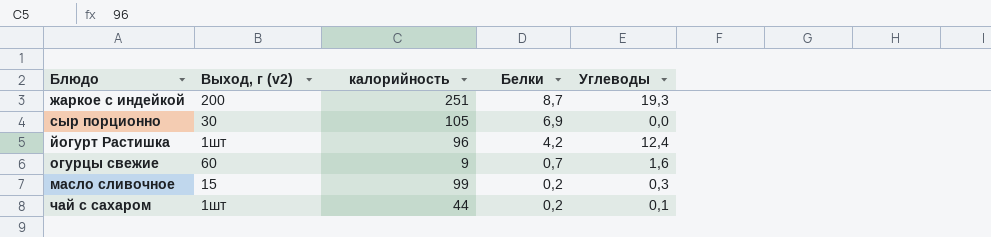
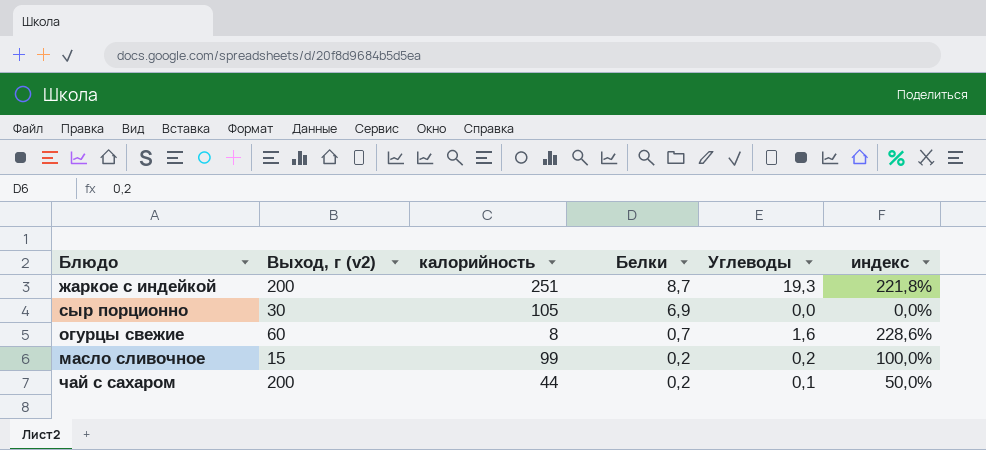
column индекс | formula: none -> [Углеводы] / [Белки]
row йогурт Растишка: 1шт | 96 | 4,2 | 12,4 -> none
огурцы свежие | калорийность: 9 -> 8
масло сливочное | Углеводы: 0,3 -> 0,2
чай с сахаром | Выход, г (v2): 1шт -> 200

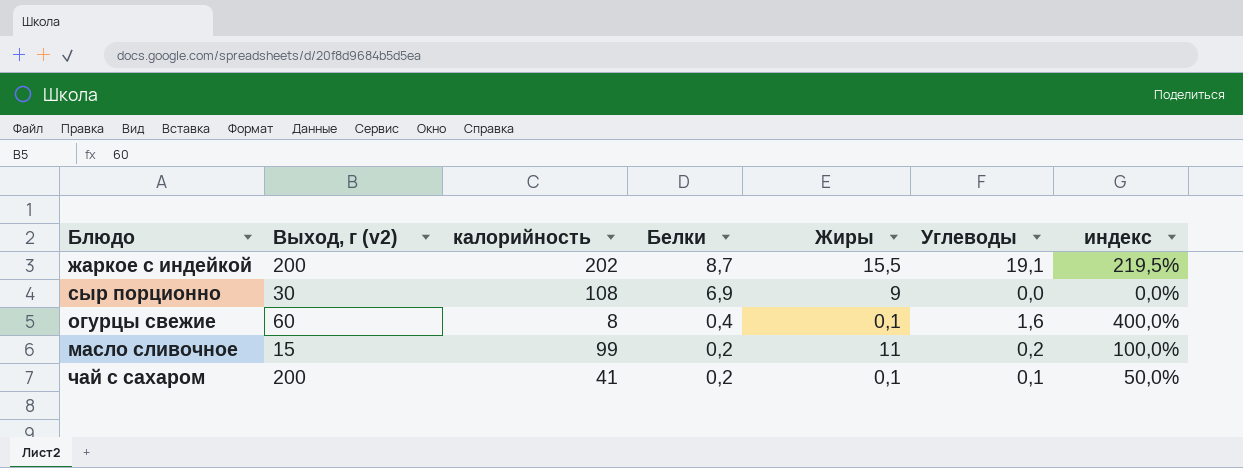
column Жиры | position: none -> 5
жаркое с индейкой | калорийность: 251 -> 202
жаркое с индейкой | Углеводы: 19,3 -> 19,1
жаркое с индейкой | индекс: 221,8% -> 219,5%
сыр порционно | калорийность: 105 -> 108
огурцы свежие | Белки: 0,7 -> 0,4
огурцы свежие | индекс: 228,6% -> 400,0%
чай с сахаром | калорийность: 44 -> 41

